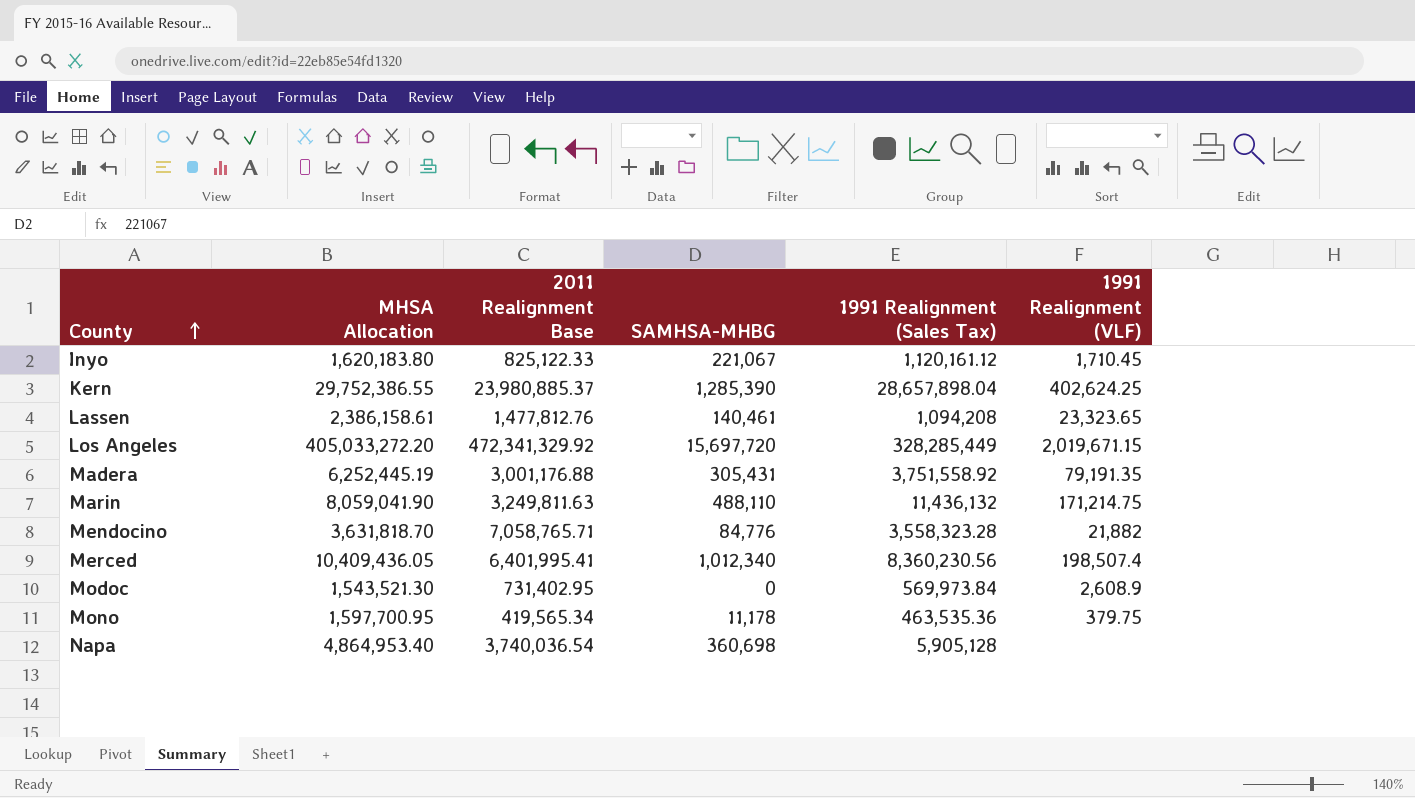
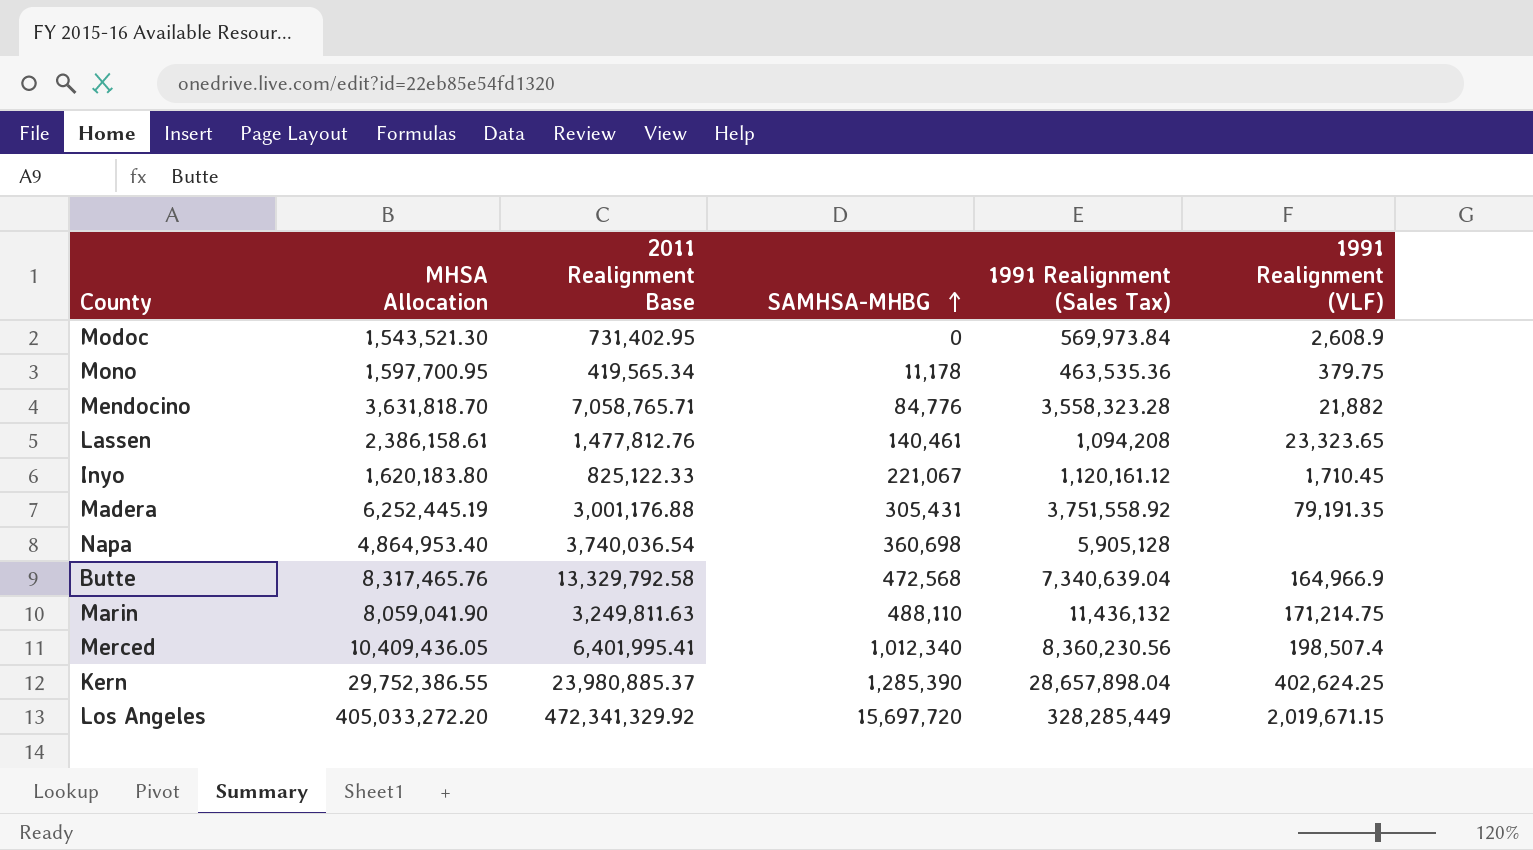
row order: County ascending -> SAMHSA-MHBG ascending
row Butte: none -> 8,317,465.76 | 13,329,792.58 | 472,568 | 7,340,639.04 | 164,966.9

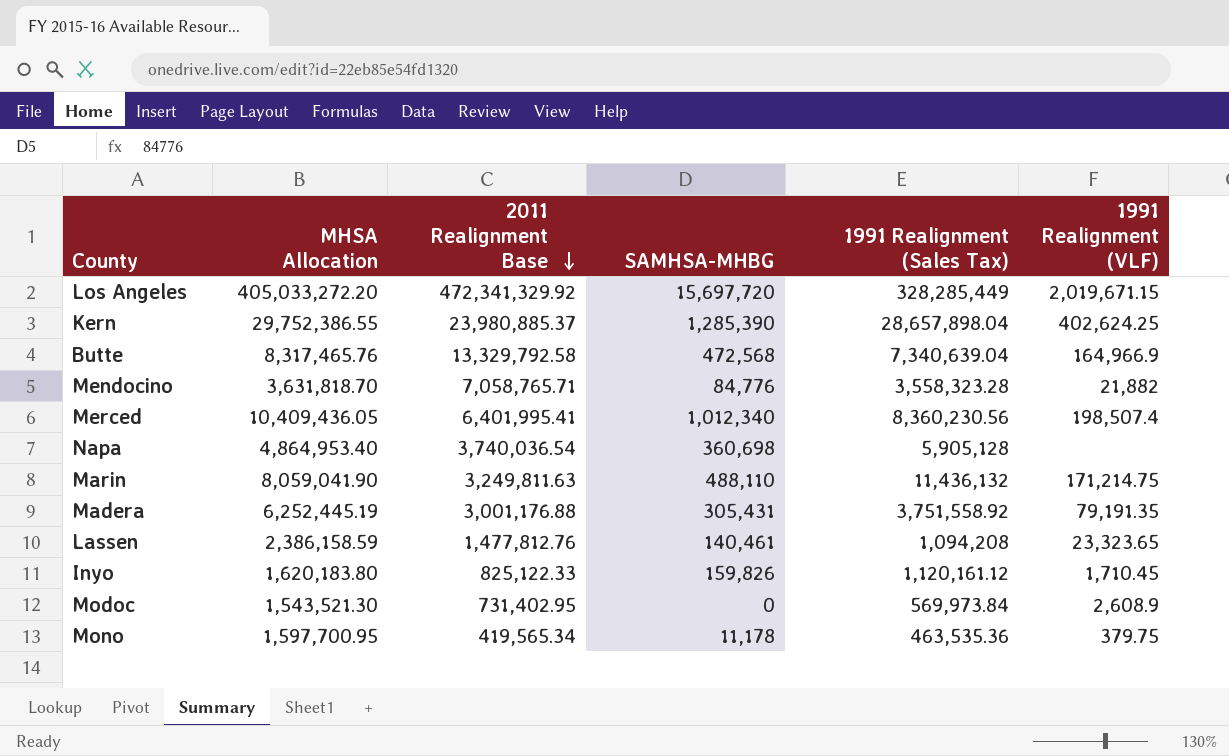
row order: SAMHSA-MHBG ascending -> 2011 Realignment Base descending
Lassen | MHSA Allocation: 2,386,158.61 -> 2,386,158.59
Inyo | SAMHSA-MHBG: 221,067 -> 159,826

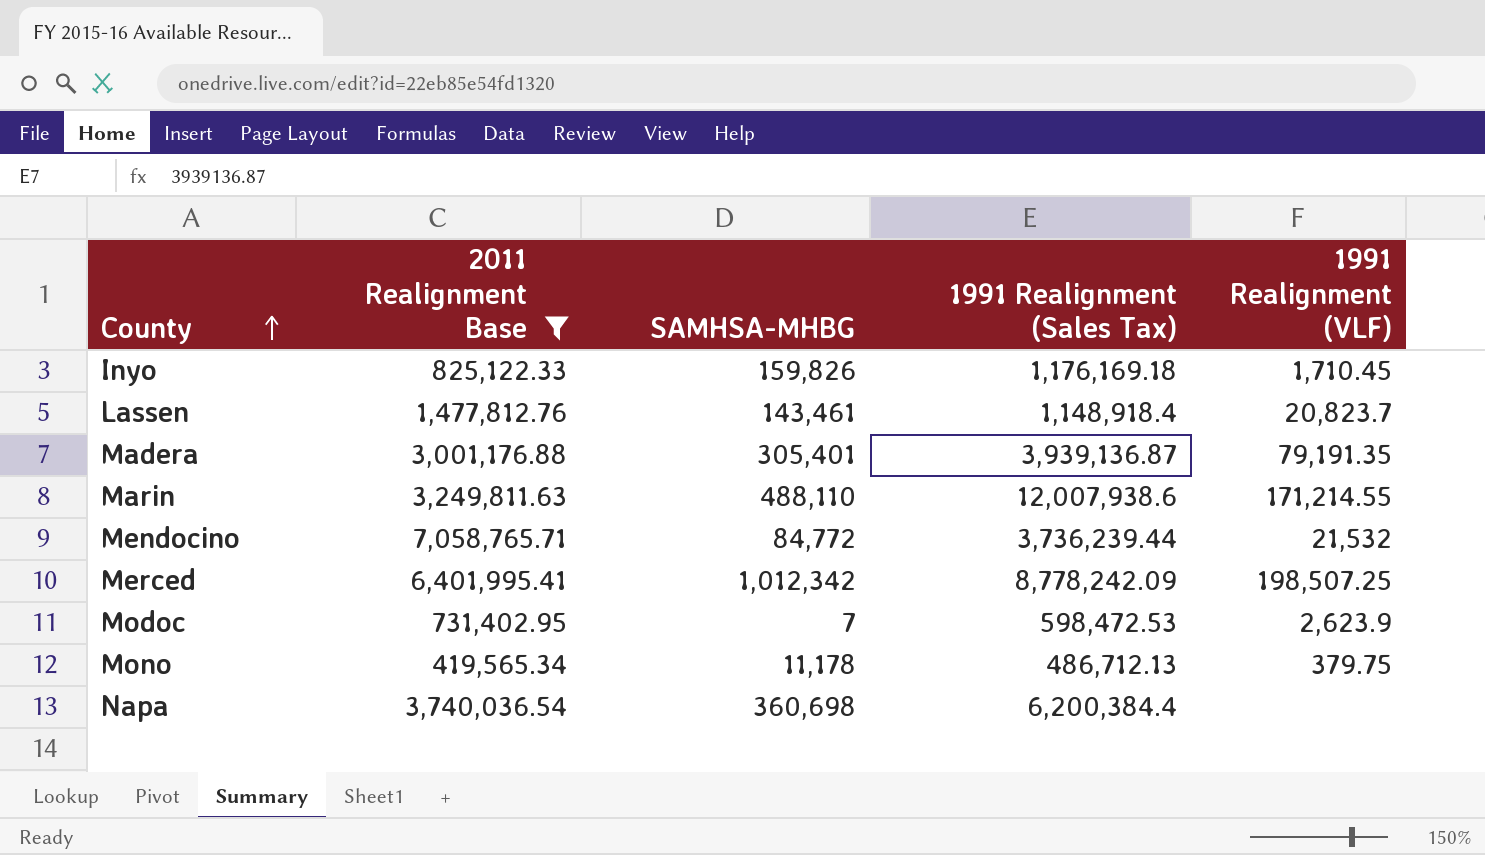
filter: none -> 2011 Realignment Base <= 7,058,765.71
row order: 2011 Realignment Base descending -> County ascending
column MHSA Allocation | position: 2 -> none
Inyo | 1991 Realignment (Sales Tax): 1,120,161.12 -> 1,176,169.18
Lassen | SAMHSA-MHBG: 140,461 -> 143,461
Lassen | 1991 Realignment (Sales Tax): 1,094,208 -> 1,148,918.4
Lassen | 1991 Realignment (VLF): 23,323.65 -> 20,823.7
Madera | SAMHSA-MHBG: 305,431 -> 305,401
Madera | 1991 Realignment (Sales Tax): 3,751,558.92 -> 3,939,136.87
Marin | 1991 Realignment (Sales Tax): 11,436,132 -> 12,007,938.6
Marin | 1991 Realignment (VLF): 171,214.75 -> 171,214.55
Mendocino | SAMHSA-MHBG: 84,776 -> 84,772
Mendocino | 1991 Realignment (Sales Tax): 3,558,323.28 -> 3,736,239.44
Mendocino | 1991 Realignment (VLF): 21,882 -> 21,532
Merced | SAMHSA-MHBG: 1,012,340 -> 1,012,342
Merced | 1991 Realignment (Sales Tax): 8,360,230.56 -> 8,778,242.09
Merced | 1991 Realignment (VLF): 198,507.4 -> 198,507.25
Modoc | SAMHSA-MHBG: 0 -> 7
Modoc | 1991 Realignment (Sales Tax): 569,973.84 -> 598,472.53
Modoc | 1991 Realignment (VLF): 2,608.9 -> 2,623.9
Mono | 1991 Realignment (Sales Tax): 463,535.36 -> 486,712.13
Napa | 1991 Realignment (Sales Tax): 5,905,128 -> 6,200,384.4

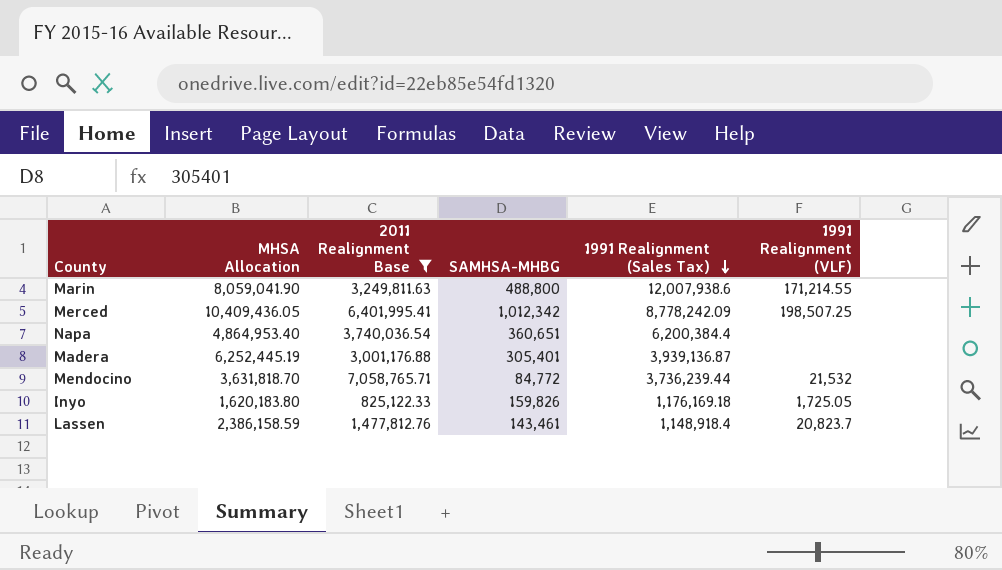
row order: County ascending -> 1991 Realignment (Sales Tax) descending
column MHSA Allocation | position: none -> 2
row Modoc: 731,402.95 | 7 | 598,472.53 | 2,623.9 -> none
row Mono: 419,565.34 | 11,178 | 486,712.13 | 379.75 -> none
Marin | SAMHSA-MHBG: 488,110 -> 488,800
Napa | SAMHSA-MHBG: 360,698 -> 360,651
Madera | 1991 Realignment (VLF): 79,191.35 -> none
Inyo | 1991 Realignment (VLF): 1,710.45 -> 1,725.05

